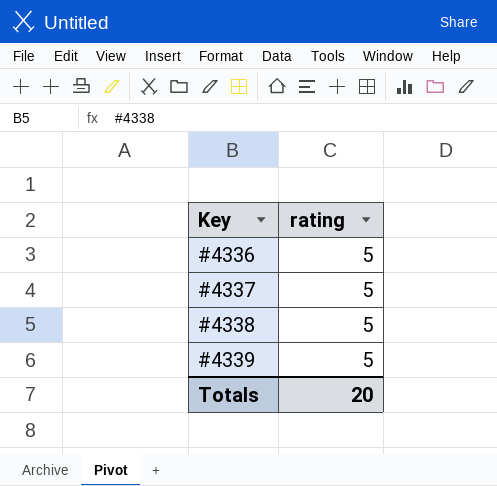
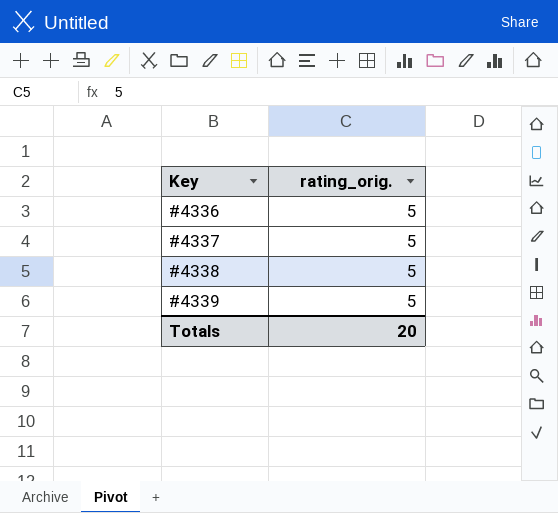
column name: rating -> rating_orig.

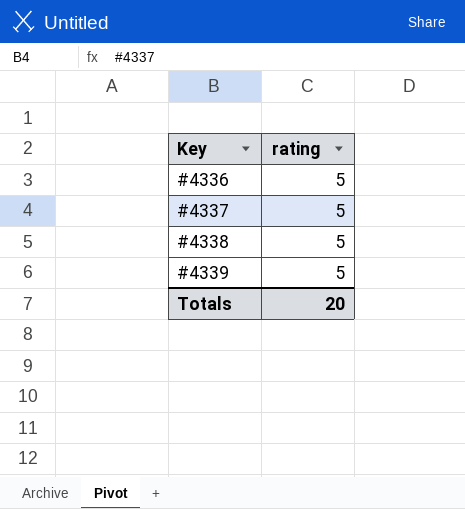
column name: rating_orig. -> rating

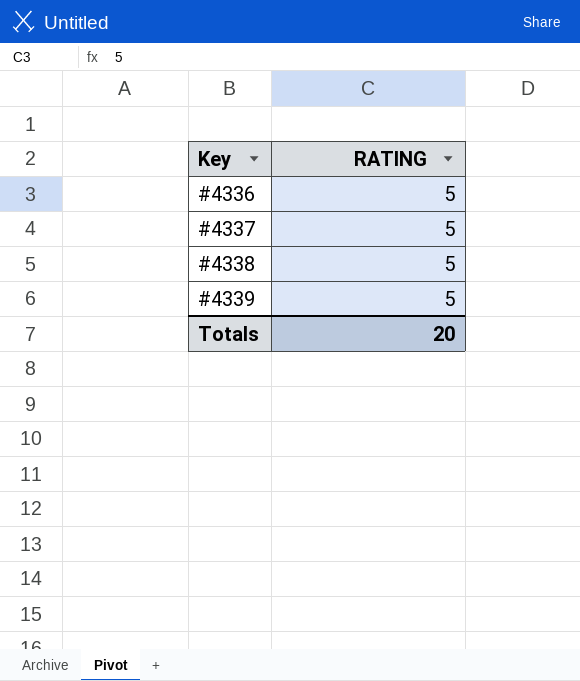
column name: rating -> RATING

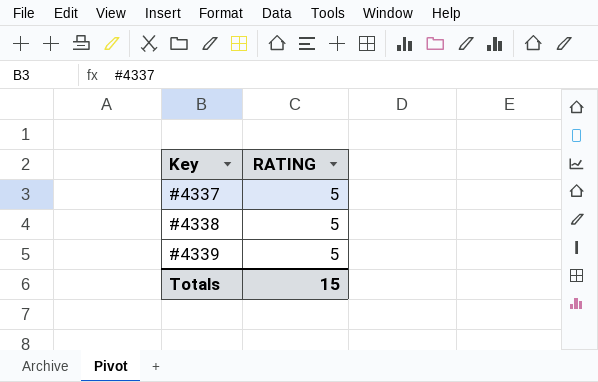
row #4336: 5 -> none
Totals | RATING: 20 -> 15

